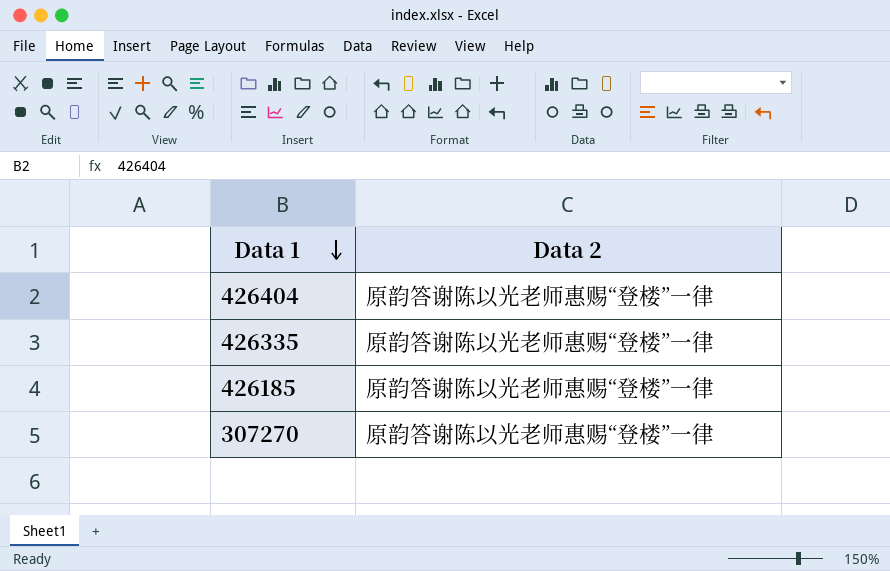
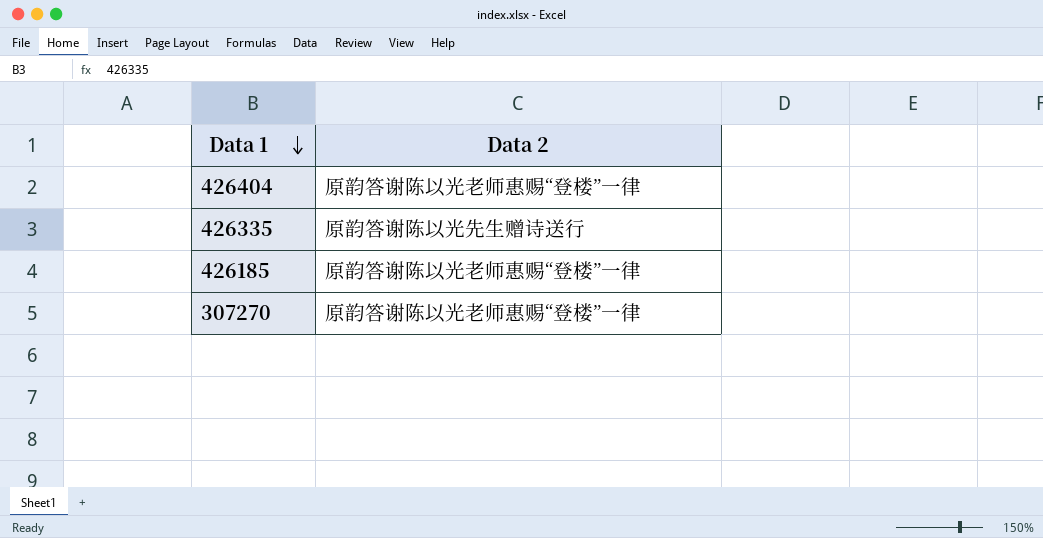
426335 | Data 2: 原韵答谢陈以光老师惠赐“登楼”一律 -> 原韵答谢陈以光先生赠诗送行

